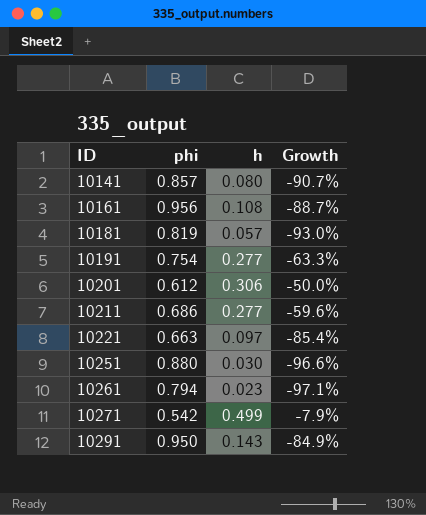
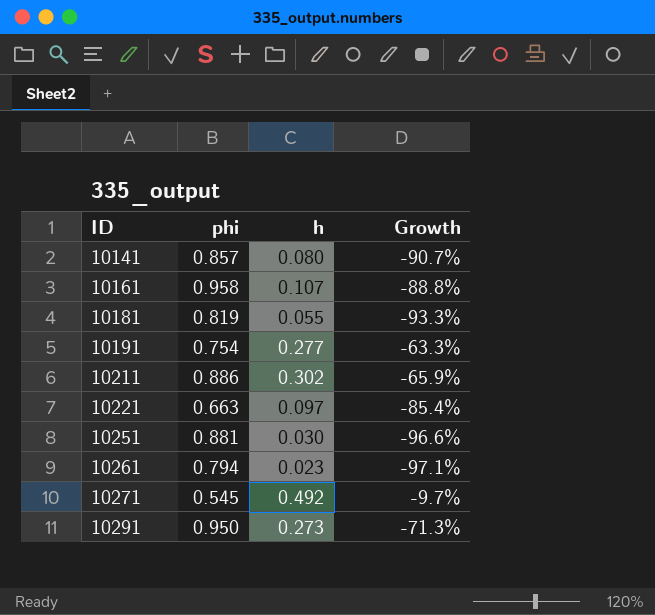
row 10201: 0.612 | 0.306 | -50.0% -> none
10161 | phi: 0.956 -> 0.958
10161 | h: 0.108 -> 0.107
10161 | Growth: -88.7% -> -88.8%
10181 | h: 0.057 -> 0.055
10181 | Growth: -93.0% -> -93.3%
10211 | phi: 0.686 -> 0.886
10211 | h: 0.277 -> 0.302
10211 | Growth: -59.6% -> -65.9%
10251 | phi: 0.880 -> 0.881
10271 | phi: 0.542 -> 0.545
10271 | h: 0.499 -> 0.492
10271 | Growth: -7.9% -> -9.7%
10291 | h: 0.143 -> 0.273
10291 | Growth: -84.9% -> -71.3%

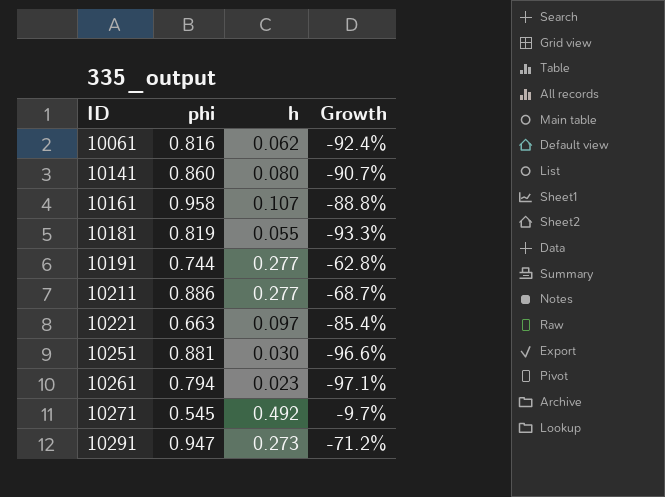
row 10061: none -> 0.816 | 0.062 | -92.4%
10141 | phi: 0.857 -> 0.860
10191 | phi: 0.754 -> 0.744
10191 | Growth: -63.3% -> -62.8%
10211 | h: 0.302 -> 0.277
10211 | Growth: -65.9% -> -68.7%
10291 | phi: 0.950 -> 0.947
10291 | Growth: -71.3% -> -71.2%

